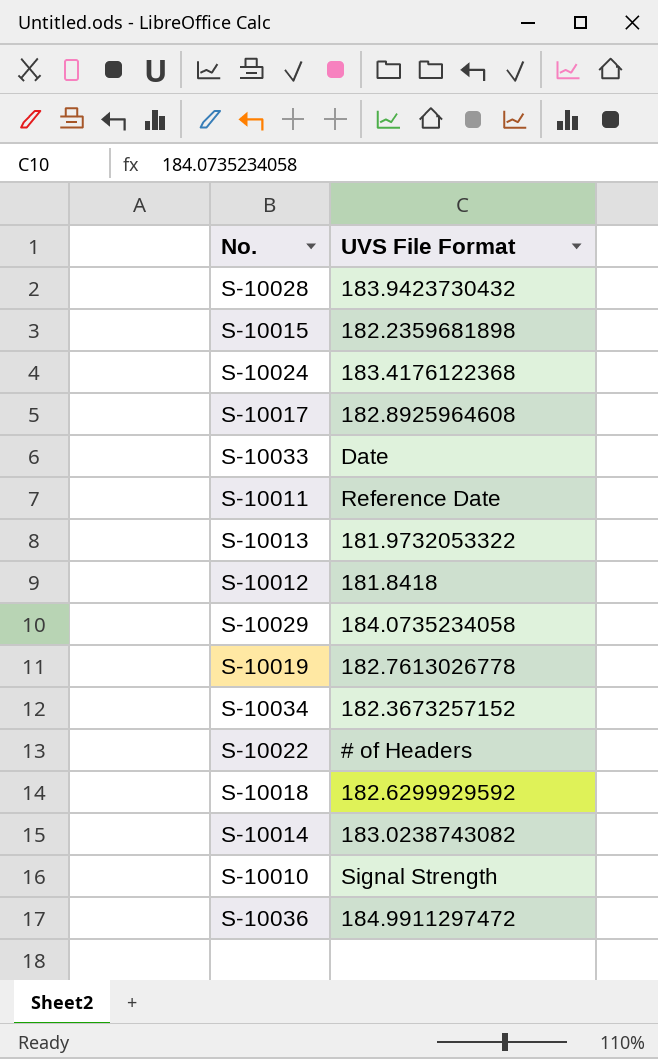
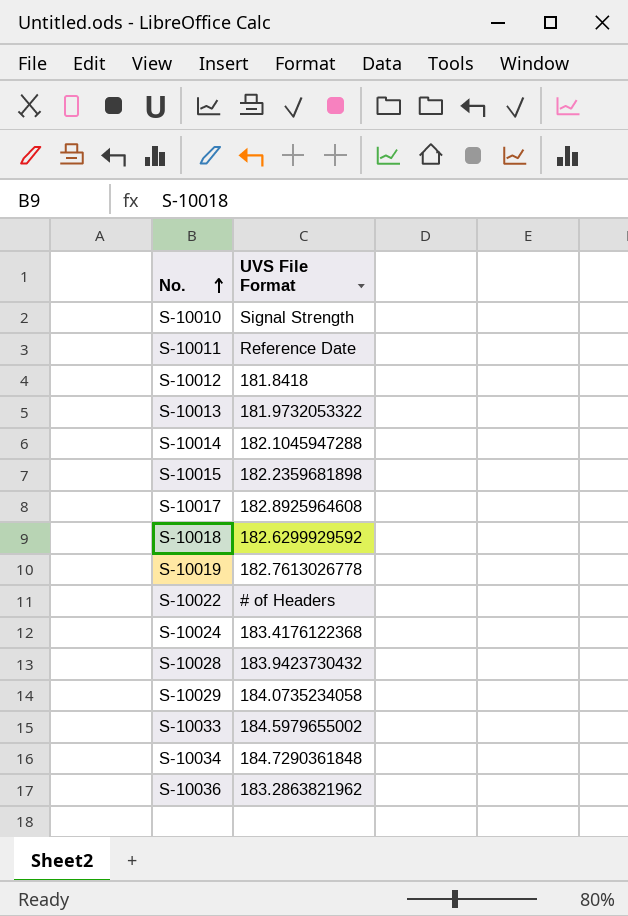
row order: none -> No. ascending
S-10014 | UVS File Format: 183.0238743082 -> 182.1045947288
S-10033 | UVS File Format: Date -> 184.5979655002
S-10034 | UVS File Format: 182.3673257152 -> 184.7290361848
S-10036 | UVS File Format: 184.9911297472 -> 183.2863821962

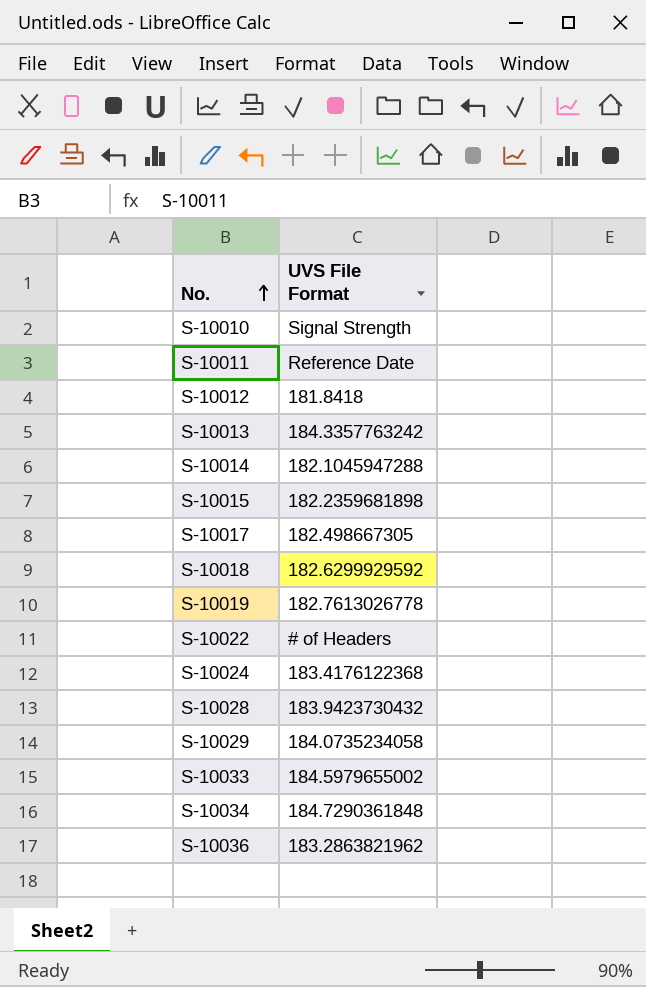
S-10013 | UVS File Format: 181.9732053322 -> 184.3357763242
S-10017 | UVS File Format: 182.8925964608 -> 182.498667305

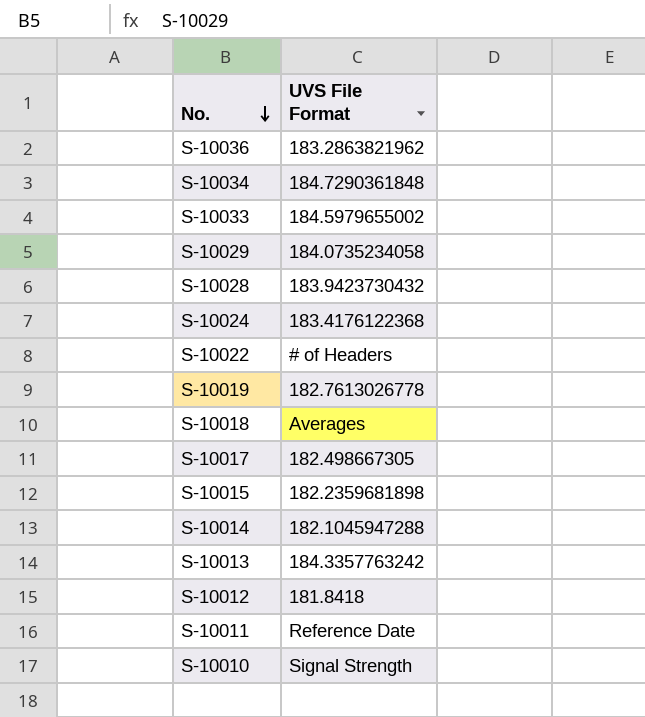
row order: No. ascending -> No. descending
S-10018 | UVS File Format: 182.6299929592 -> Averages

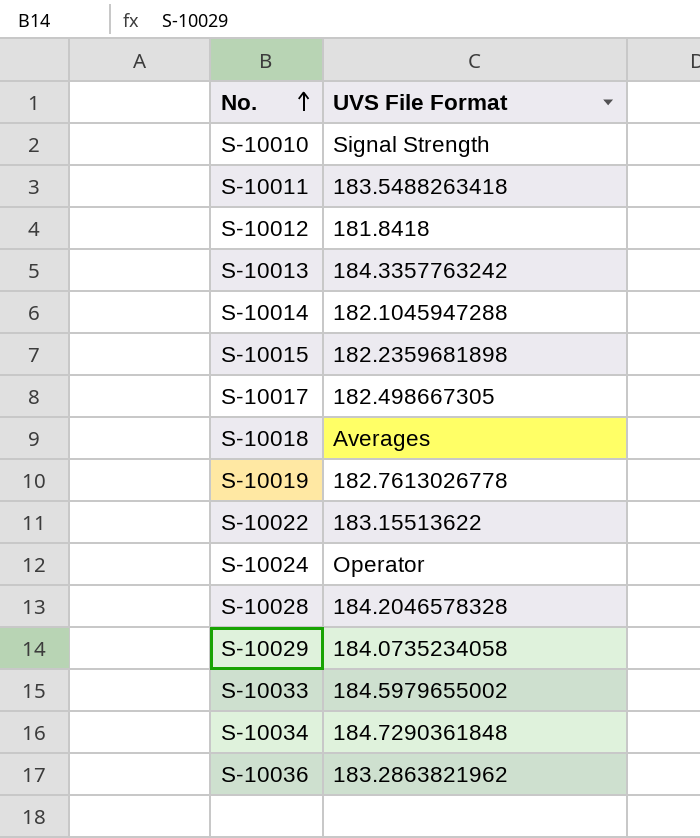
row order: No. descending -> No. ascending
S-10011 | UVS File Format: Reference Date -> 183.5488263418
S-10022 | UVS File Format: # of Headers -> 183.15513622
S-10024 | UVS File Format: 183.4176122368 -> Operator
S-10028 | UVS File Format: 183.9423730432 -> 184.2046578328

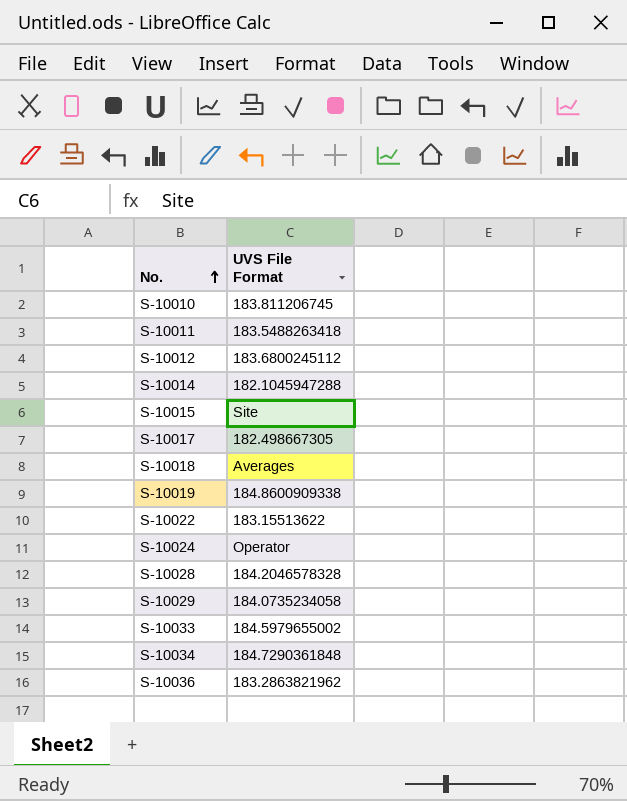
row S-10013: 184.3357763242 -> none
S-10010 | UVS File Format: Signal Strength -> 183.811206745
S-10012 | UVS File Format: 181.8418 -> 183.6800245112
S-10015 | UVS File Format: 182.2359681898 -> Site
S-10019 | UVS File Format: 182.7613026778 -> 184.8600909338

